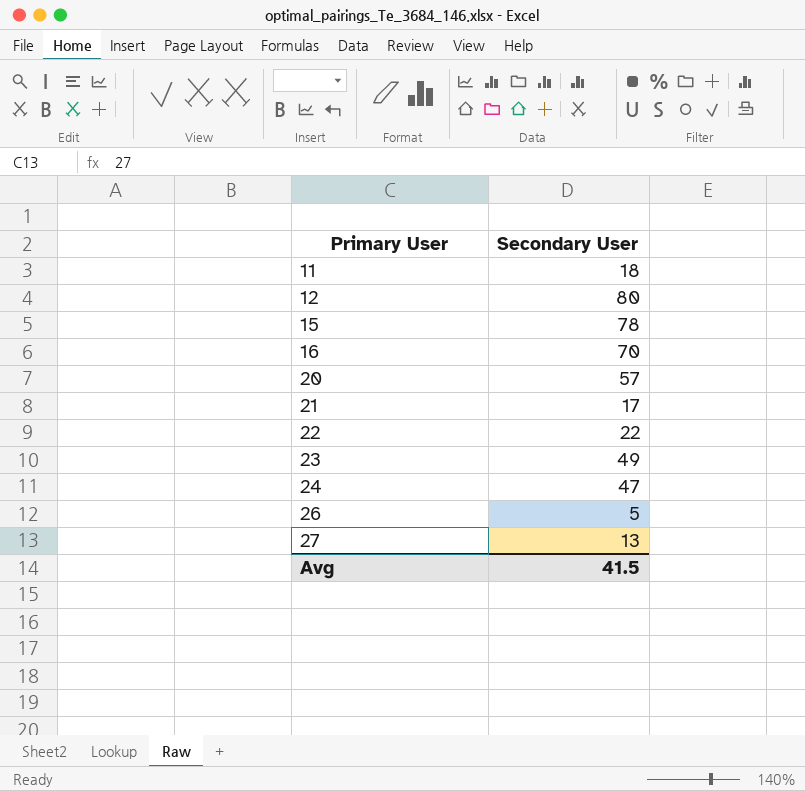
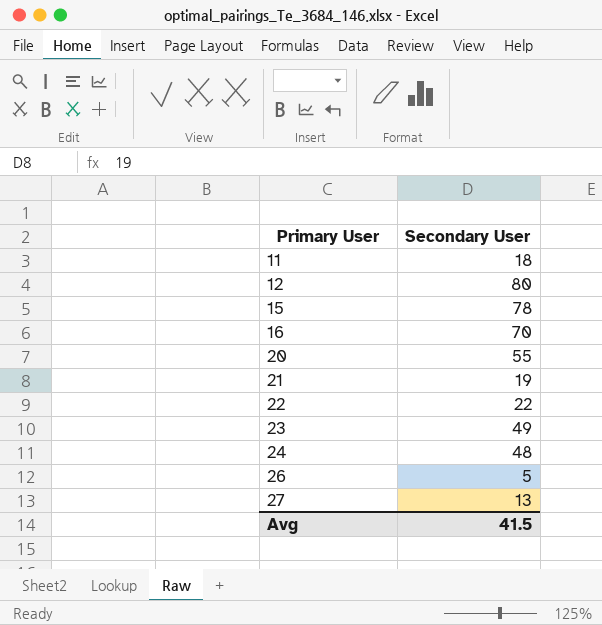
20 | Secondary User: 57 -> 55
21 | Secondary User: 17 -> 19
24 | Secondary User: 47 -> 48

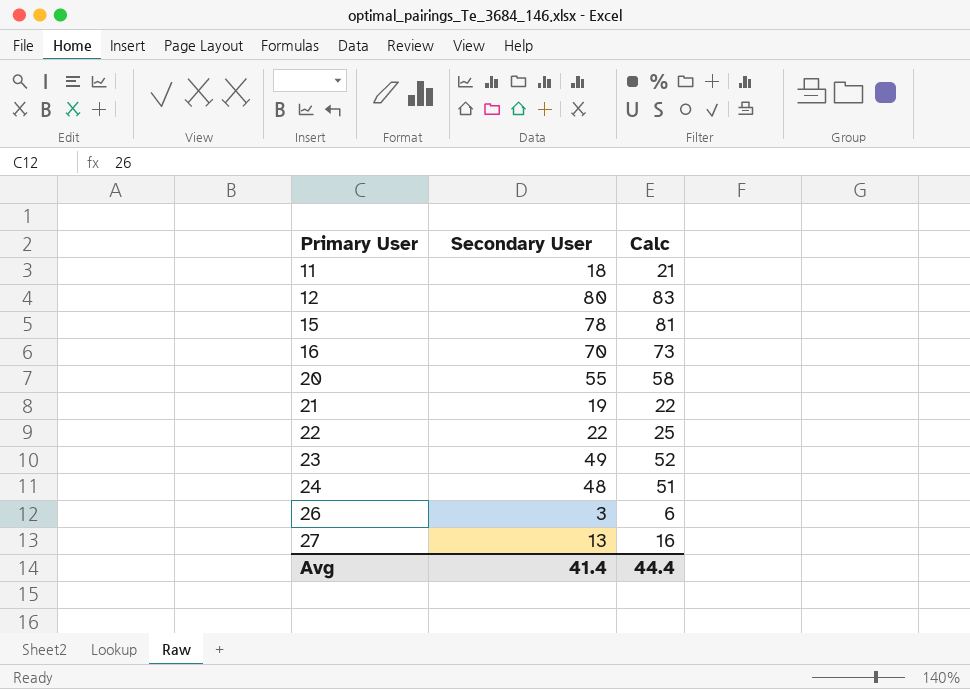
column Calc | formula: none -> [Secondary User] + 3
26 | Secondary User: 5 -> 3
Avg | Secondary User: 41.5 -> 41.4

